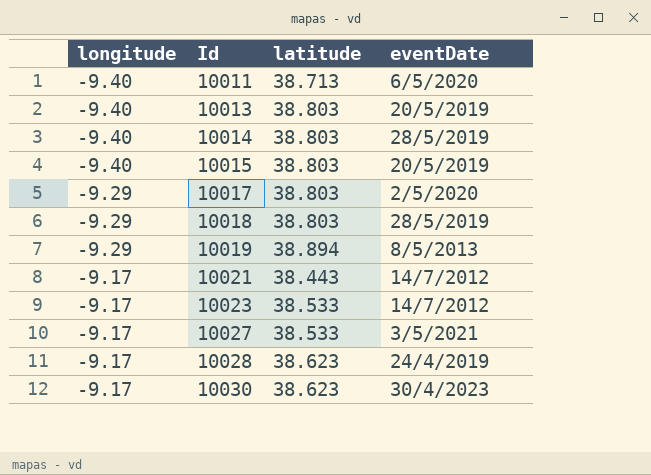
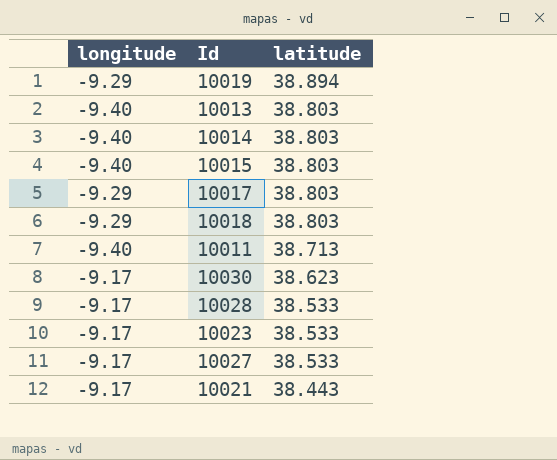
row order: longitude ascending -> latitude descending
column eventDate | position: 4 -> none
10028 | latitude: 38.623 -> 38.533

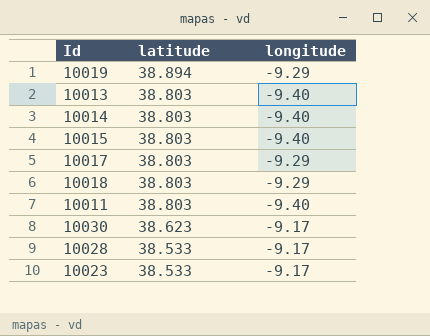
column longitude | position: 1 -> 3
row 10027: -9.17 | 38.533 -> none
row 10021: -9.17 | 38.443 -> none
10011 | latitude: 38.713 -> 38.803

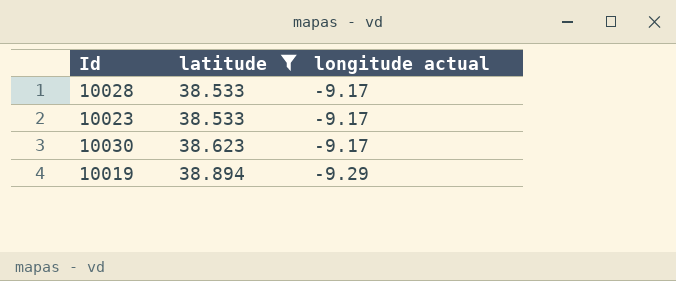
filter: none -> latitude != 38.803
row order: latitude descending -> latitude ascending
column name: longitude -> longitude actual

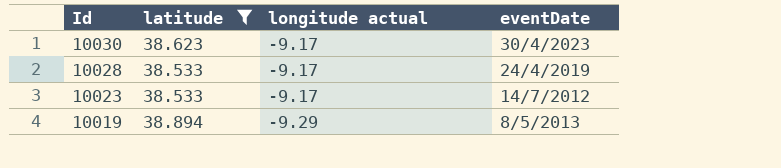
row order: latitude ascending -> Id descending
column eventDate | position: none -> 4

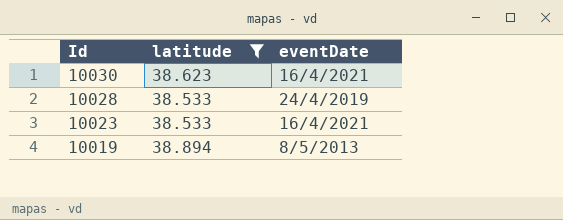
column longitude actual | position: 3 -> none
10030 | eventDate: 30/4/2023 -> 16/4/2021
10023 | eventDate: 14/7/2012 -> 16/4/2021

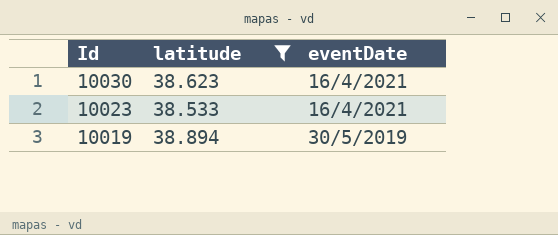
row 10028: 38.533 | 24/4/2019 -> none
10019 | eventDate: 8/5/2013 -> 30/5/2019

